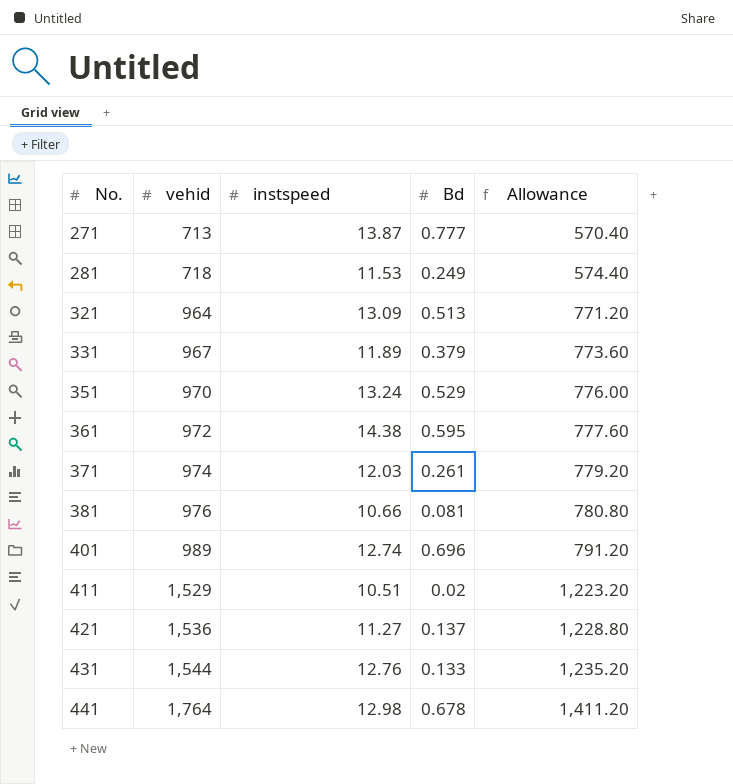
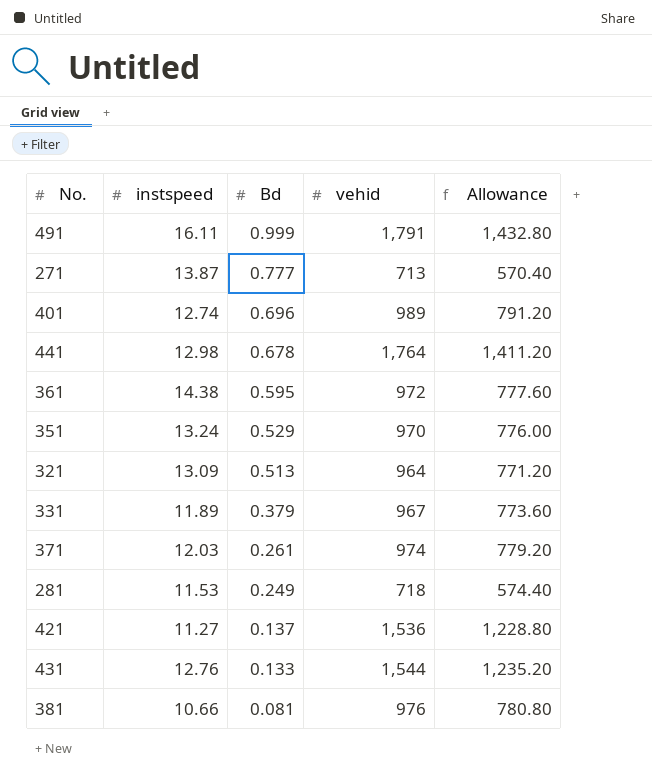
row order: No. ascending -> Bd descending
column vehid | position: 2 -> 4
row 411: 1,529 | 10.51 | 0.02 | 1,223.20 -> none
row 491: none -> 16.11 | 0.999 | 1,791 | 1,432.80

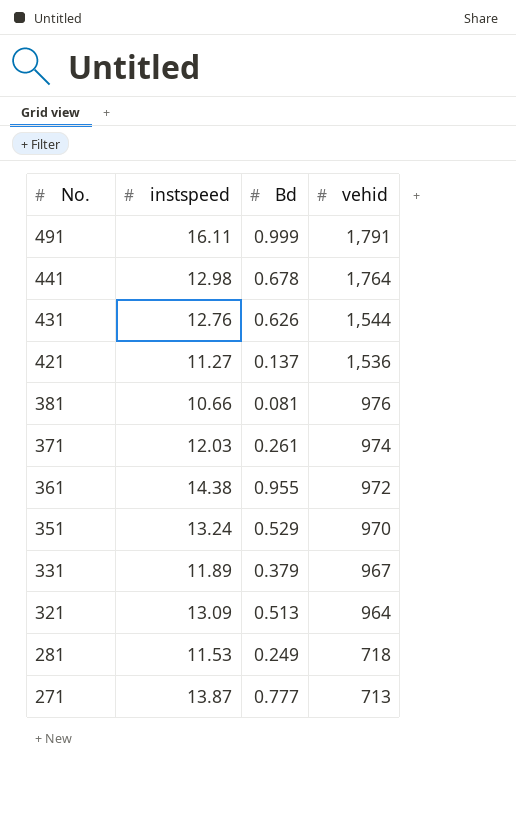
row order: Bd descending -> No. descending
column Allowance | formula: [vehid] * 0.8 -> none
row 401: 12.74 | 0.696 | 989 | 791.20 -> none
431 | Bd: 0.133 -> 0.626
361 | Bd: 0.595 -> 0.955

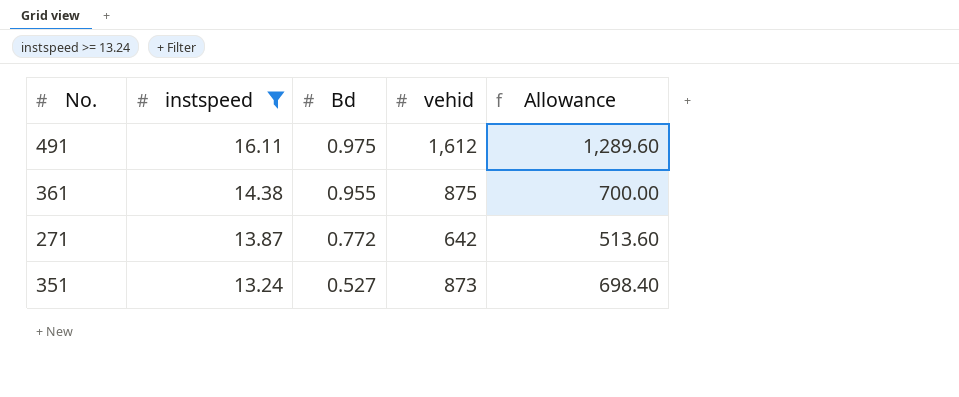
filter: none -> instspeed >= 13.24
row order: No. descending -> instspeed descending
column Allowance | formula: none -> [vehid] * 0.8
491 | Bd: 0.999 -> 0.975
491 | vehid: 1,791 -> 1,612
361 | vehid: 972 -> 875
271 | Bd: 0.777 -> 0.772
271 | vehid: 713 -> 642
351 | Bd: 0.529 -> 0.527
351 | vehid: 970 -> 873

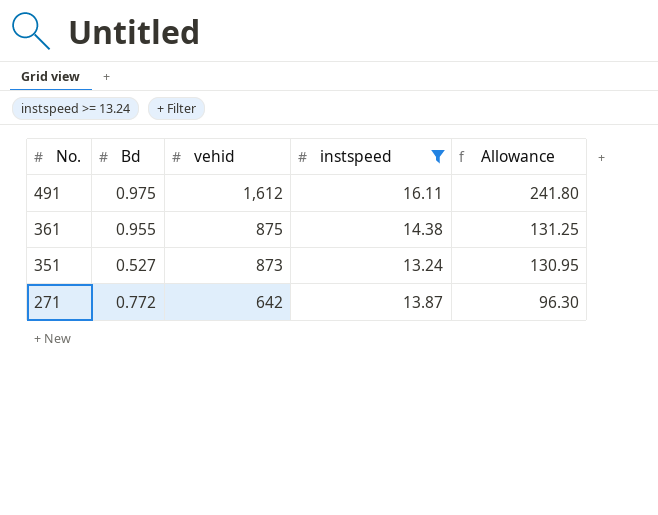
row order: instspeed descending -> No. descending
column instspeed | position: 2 -> 4
column Allowance | formula: [vehid] * 0.8 -> [vehid] * 0.15

